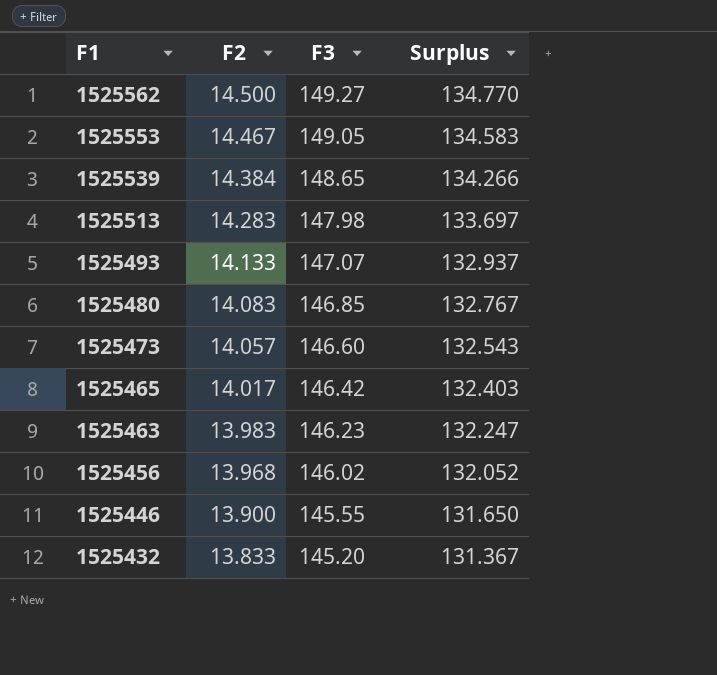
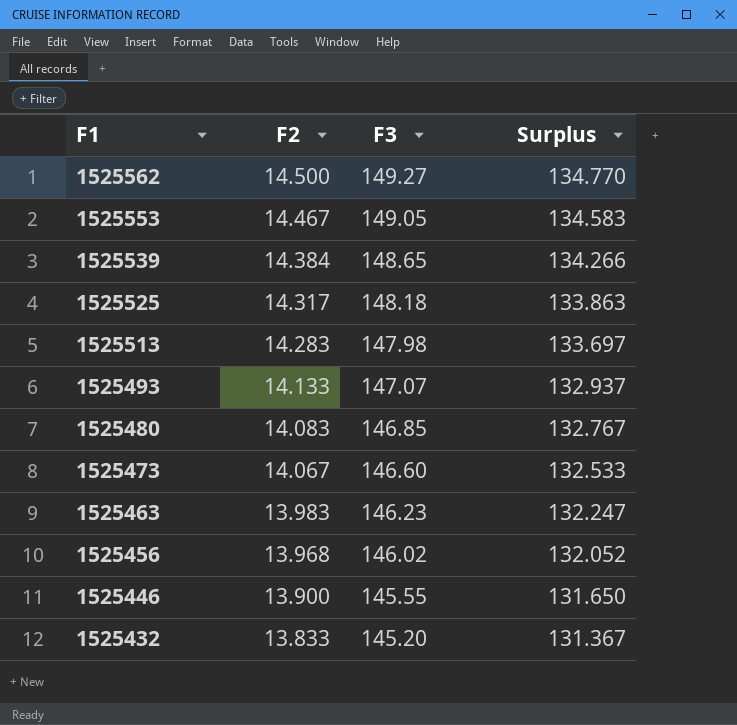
row 1525465: 14.017 | 146.42 | 132.403 -> none
row 1525525: none -> 14.317 | 148.18 | 133.863
1525473 | F2: 14.057 -> 14.067
1525473 | Surplus: 132.543 -> 132.533

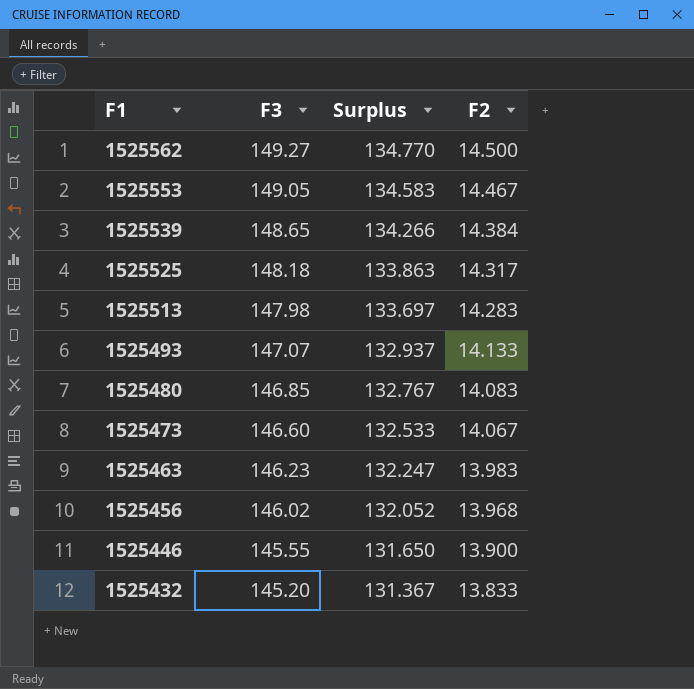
column F2 | position: 2 -> 4

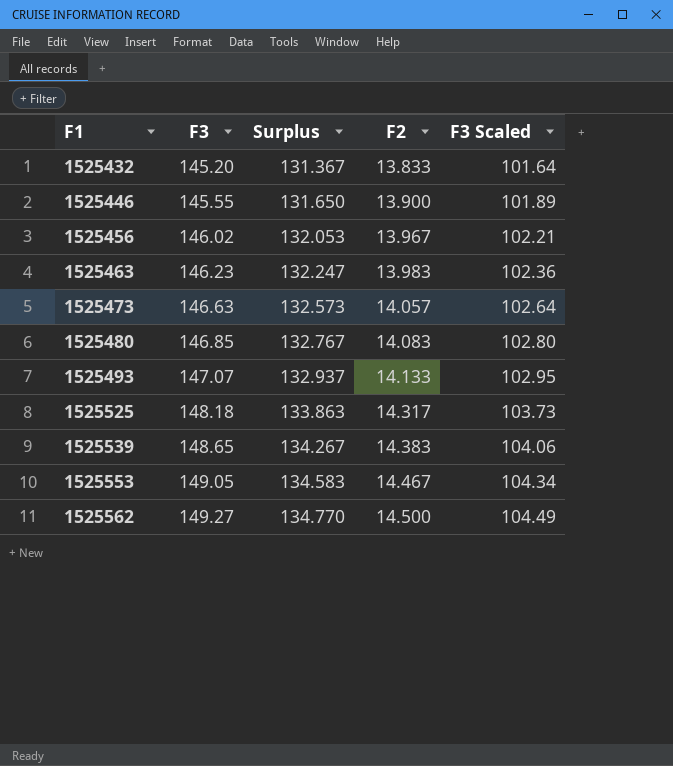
row order: F1 descending -> F1 ascending
column F3 Scaled | formula: none -> [F3] * 0.7
row 1525513: 147.98 | 133.697 | 14.283 -> none
1525456 | Surplus: 132.052 -> 132.053
1525456 | F2: 13.968 -> 13.967
1525473 | F3: 146.60 -> 146.63
1525473 | Surplus: 132.533 -> 132.573
1525473 | F2: 14.067 -> 14.057
1525539 | Surplus: 134.266 -> 134.267
1525539 | F2: 14.384 -> 14.383

